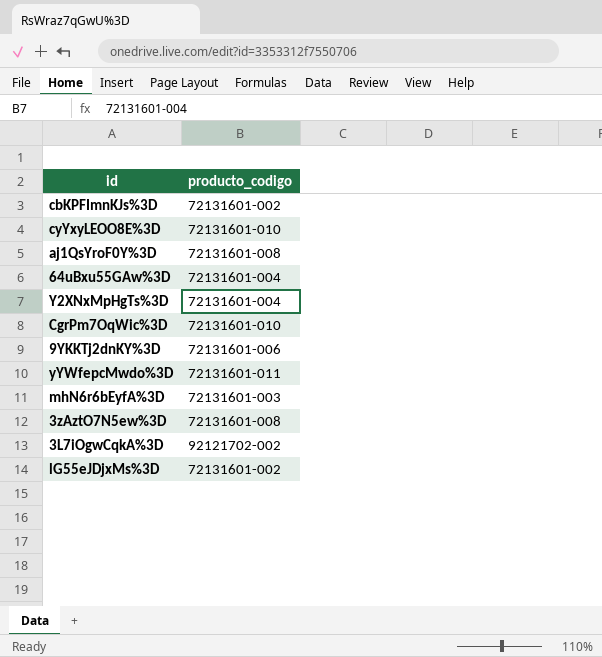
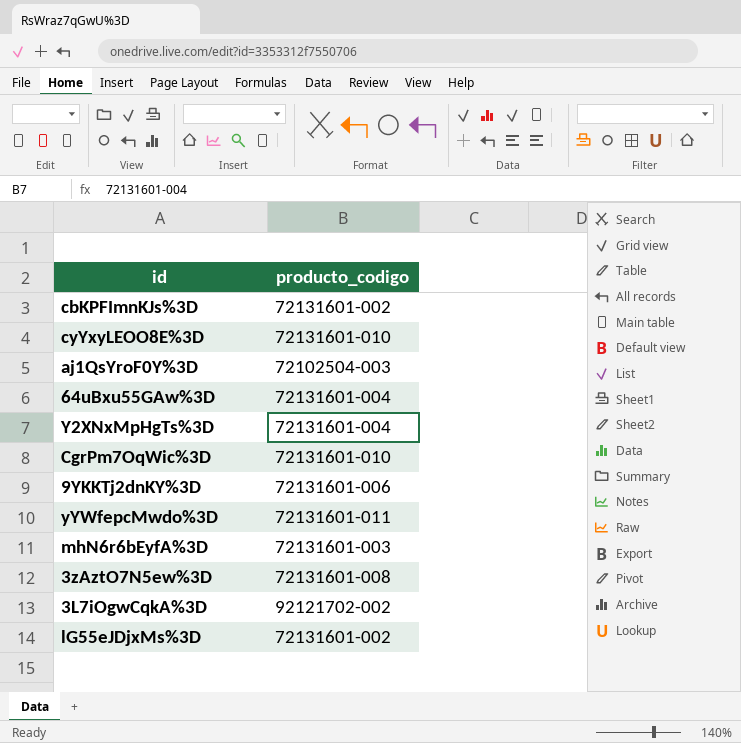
aj1QsYroF0Y%3D | producto_codigo: 72131601-008 -> 72102504-003

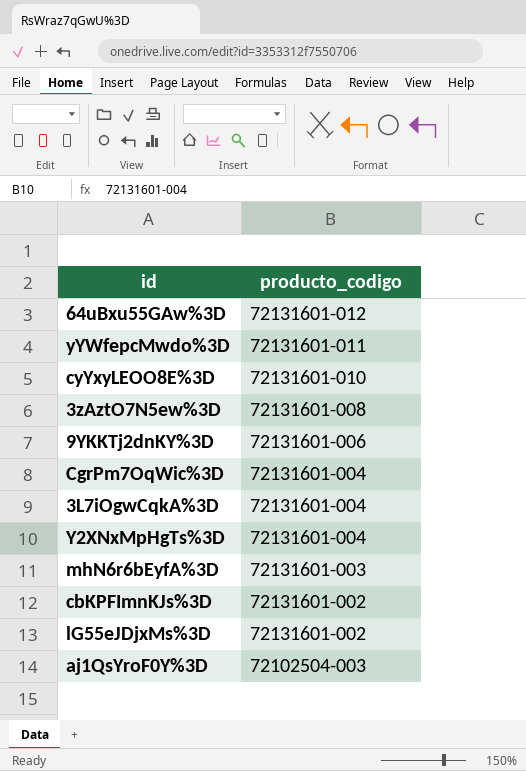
row order: none -> producto_codigo descending
64uBxu55GAw%3D | producto_codigo: 72131601-004 -> 72131601-012
CgrPm7OqWic%3D | producto_codigo: 72131601-010 -> 72131601-004
3L7iOgwCqkA%3D | producto_codigo: 92121702-002 -> 72131601-004

